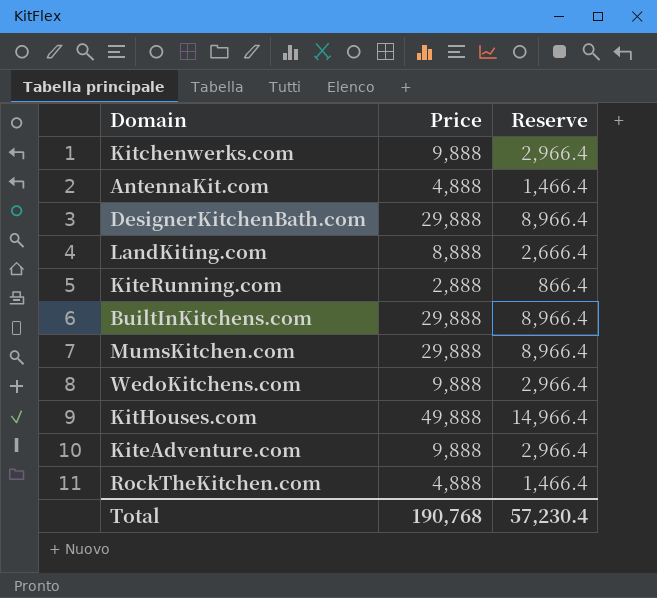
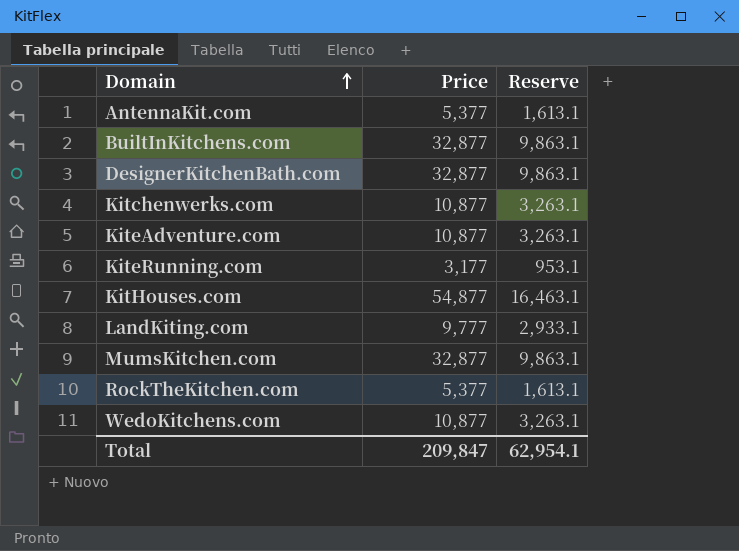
row order: none -> Domain ascending
AntennaKit.com | Price: 4,888 -> 5,377
AntennaKit.com | Reserve: 1,466.4 -> 1,613.1
BuiltInKitchens.com | Price: 29,888 -> 32,877
BuiltInKitchens.com | Reserve: 8,966.4 -> 9,863.1
DesignerKitchenBath.com | Price: 29,888 -> 32,877
DesignerKitchenBath.com | Reserve: 8,966.4 -> 9,863.1
Kitchenwerks.com | Price: 9,888 -> 10,877
Kitchenwerks.com | Reserve: 2,966.4 -> 3,263.1
KiteAdventure.com | Price: 9,888 -> 10,877
KiteAdventure.com | Reserve: 2,966.4 -> 3,263.1
KiteRunning.com | Price: 2,888 -> 3,177
KiteRunning.com | Reserve: 866.4 -> 953.1
KitHouses.com | Price: 49,888 -> 54,877
KitHouses.com | Reserve: 14,966.4 -> 16,463.1
LandKiting.com | Price: 8,888 -> 9,777
LandKiting.com | Reserve: 2,666.4 -> 2,933.1
MumsKitchen.com | Price: 29,888 -> 32,877
MumsKitchen.com | Reserve: 8,966.4 -> 9,863.1
RockTheKitchen.com | Price: 4,888 -> 5,377
RockTheKitchen.com | Reserve: 1,466.4 -> 1,613.1
WedoKitchens.com | Price: 9,888 -> 10,877
WedoKitchens.com | Reserve: 2,966.4 -> 3,263.1
Total | Price: 190,768 -> 209,847
Total | Reserve: 57,230.4 -> 62,954.1

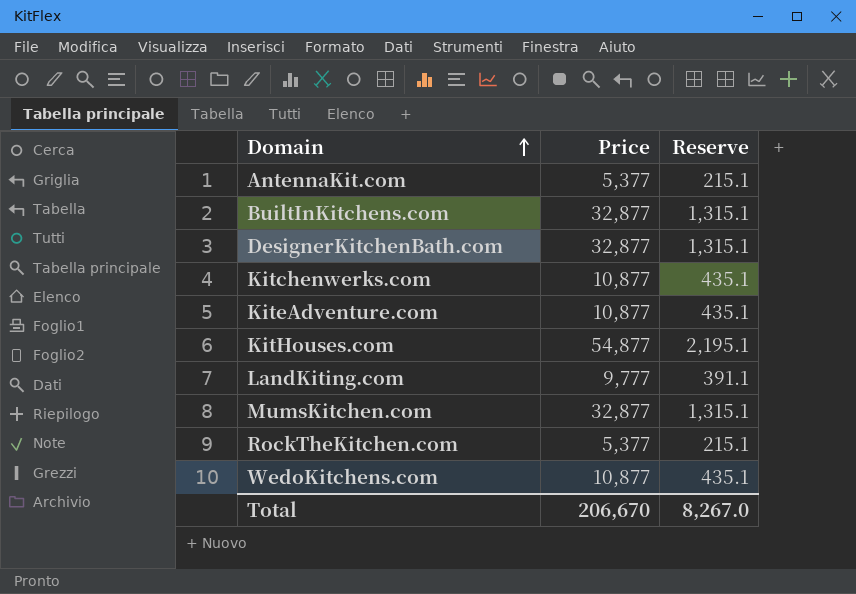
column Reserve | formula: [Price] * 0.3 -> [Price] * 0.04
row KiteRunning.com: 3,177 | 953.1 -> none
Total | Price: 209,847 -> 206,670
Total | Reserve: 62,954.1 -> 8,267.0

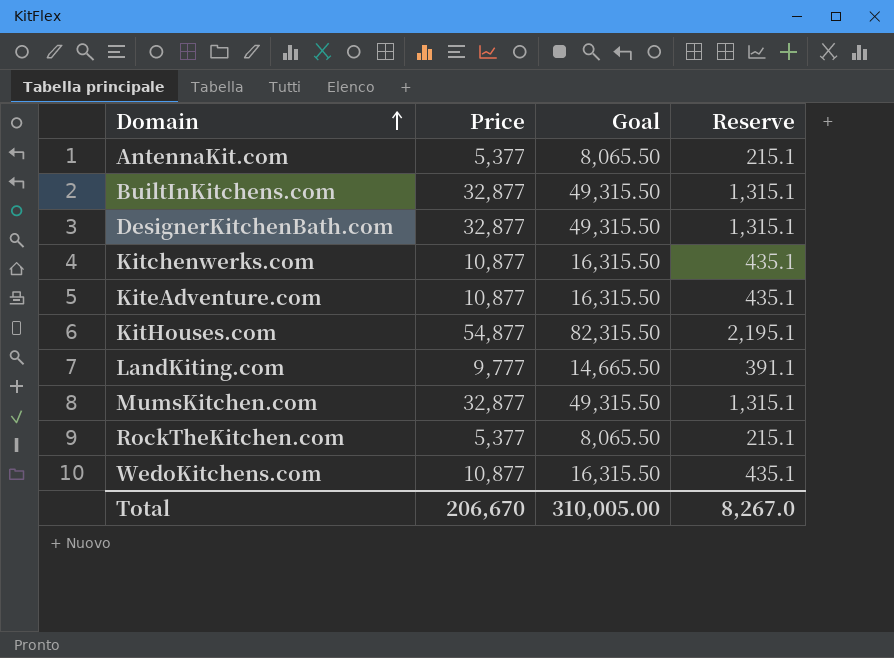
column Goal | formula: none -> [Price] * 1.5

